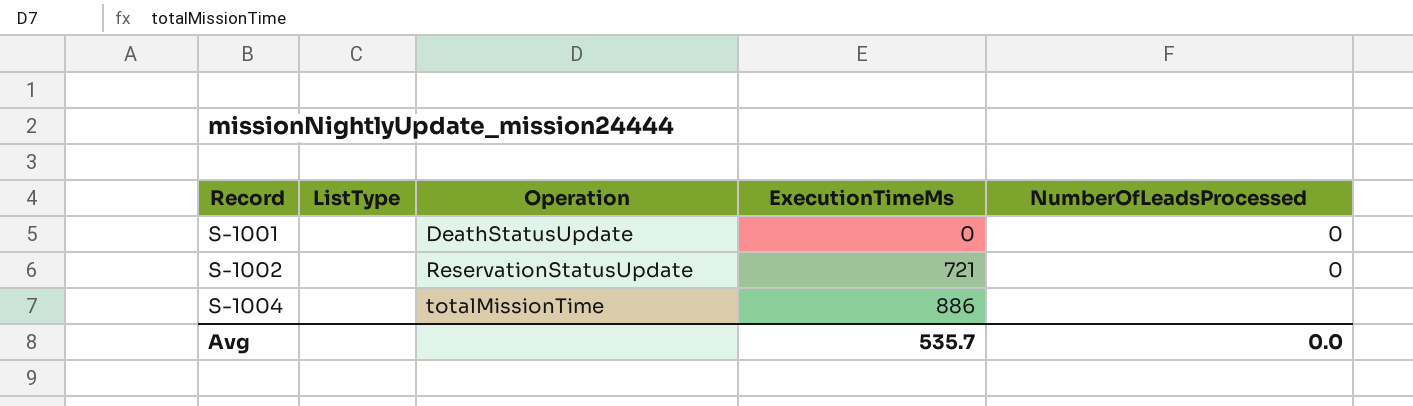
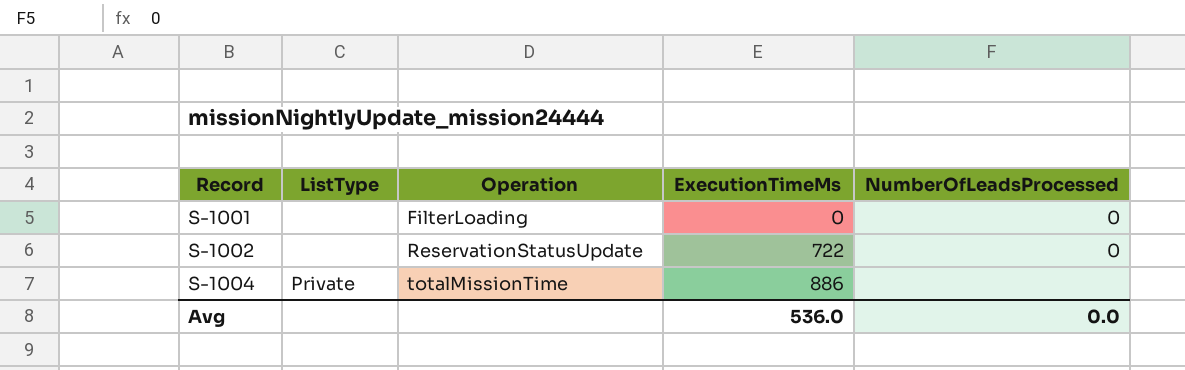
S-1001 | Operation: DeathStatusUpdate -> FilterLoading
S-1002 | ExecutionTimeMs: 721 -> 722
S-1004 | ListType: none -> Private
Avg | ExecutionTimeMs: 535.7 -> 536.0

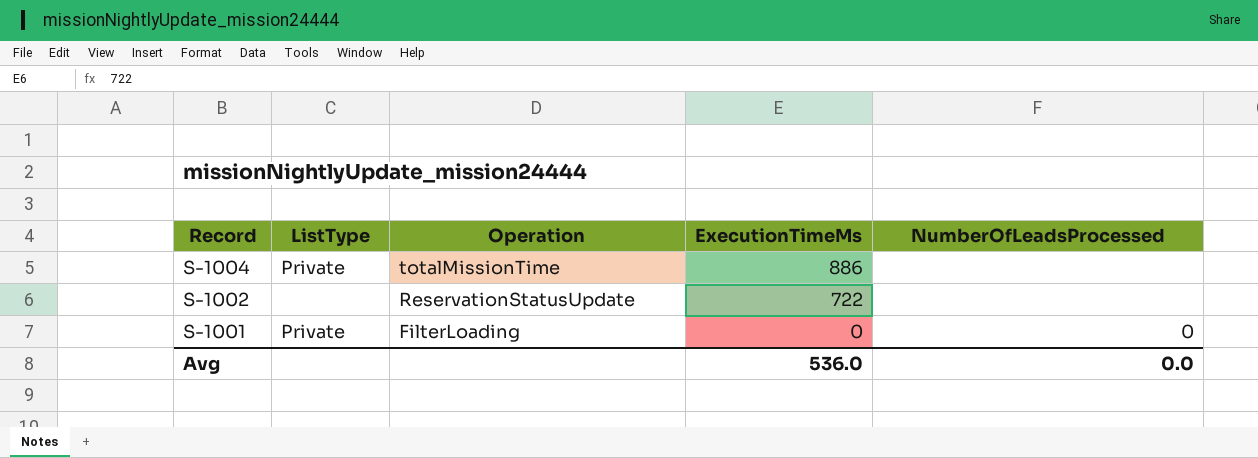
row order: Record ascending -> Record descending
S-1002 | NumberOfLeadsProcessed: 0 -> none
S-1001 | ListType: none -> Private

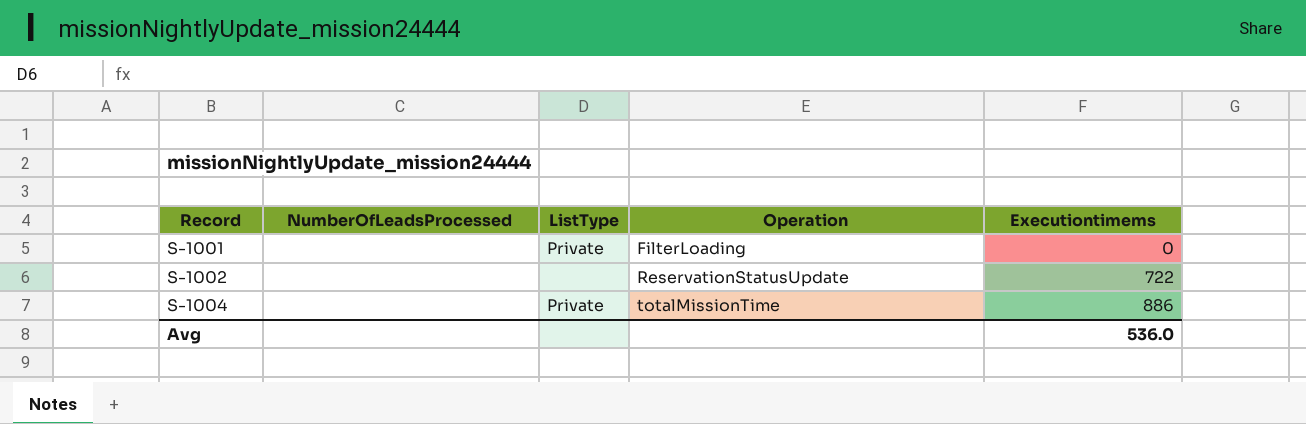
row order: Record descending -> Record ascending
column NumberOfLeadsProcessed | position: 5 -> 2
column name: ExecutionTimeMs -> Executiontimems
S-1001 | NumberOfLeadsProcessed: 0 -> none
Avg | NumberOfLeadsProcessed: 0.0 -> none

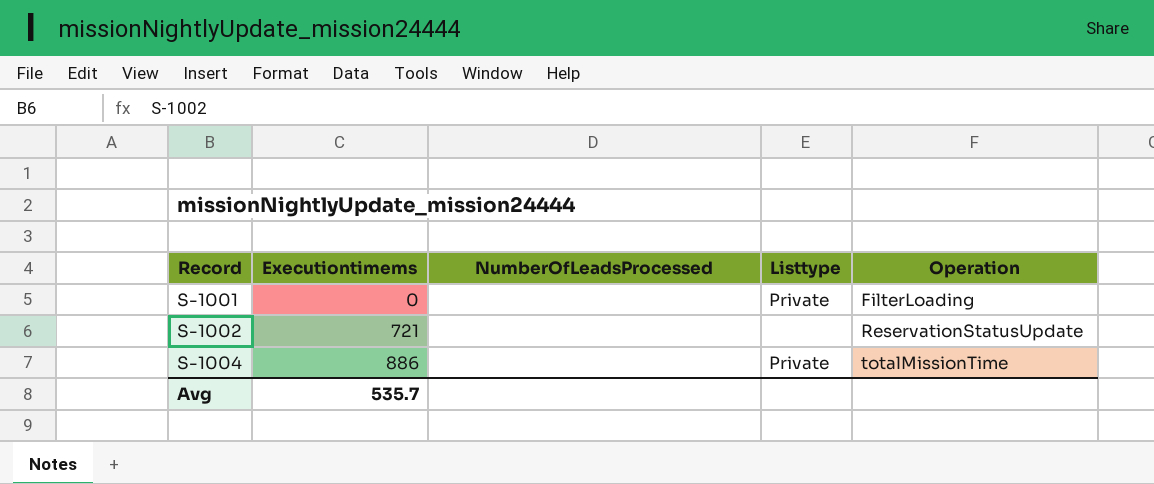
column Executiontimems | position: 5 -> 2
column name: ListType -> Listtype
S-1002 | Executiontimems: 722 -> 721
Avg | Executiontimems: 536.0 -> 535.7

